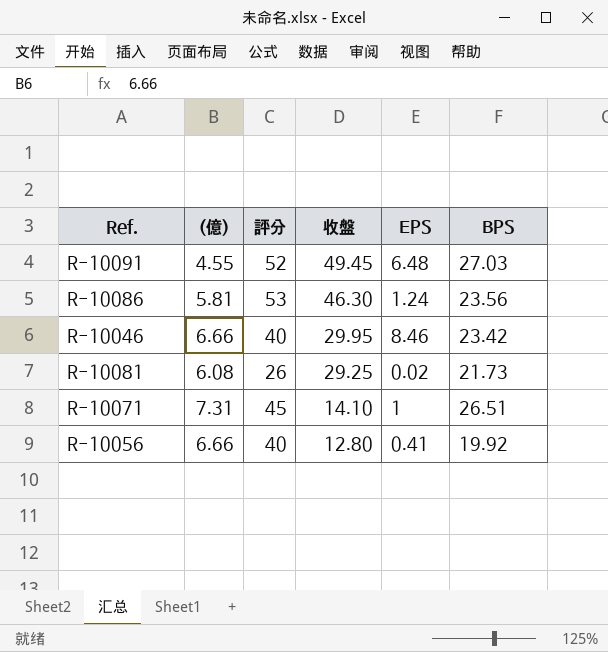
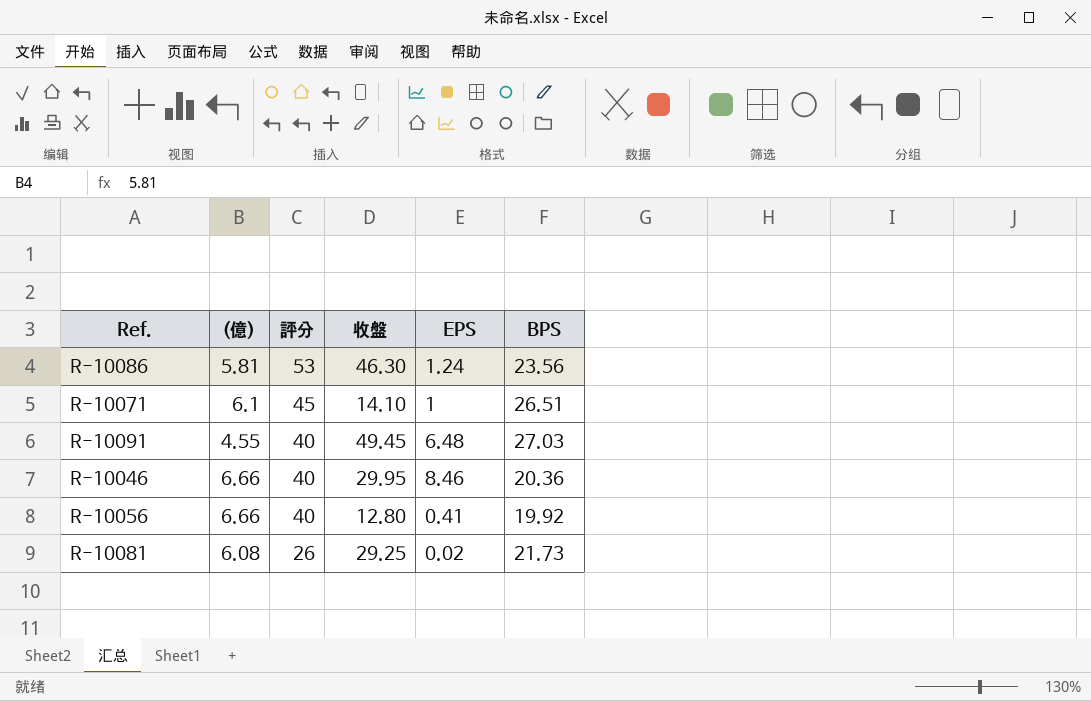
row order: 收盤 descending -> 評分 descending
R-10071 | (億): 7.31 -> 6.1
R-10091 | 評分: 52 -> 40
R-10046 | BPS: 23.42 -> 20.36

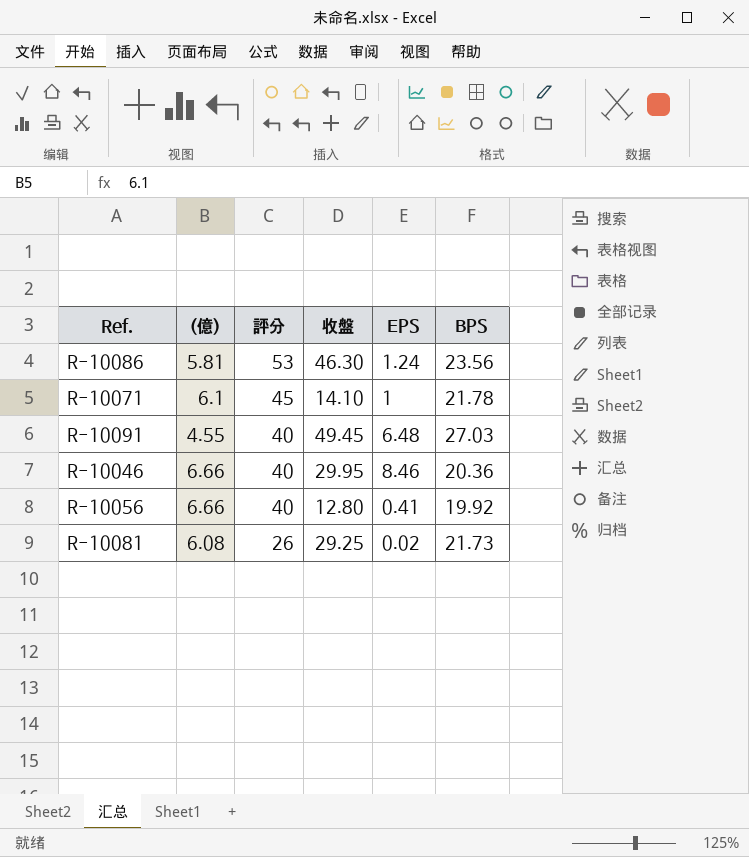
R-10071 | BPS: 26.51 -> 21.78

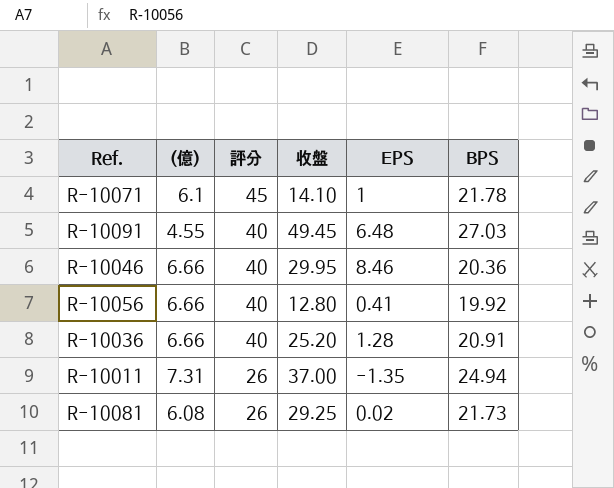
row R-10086: 5.81 | 53 | 46.30 | 1.24 | 23.56 -> none
row R-10036: none -> 6.66 | 40 | 25.20 | 1.28 | 20.91
row R-10011: none -> 7.31 | 26 | 37.00 | -1.35 | 24.94

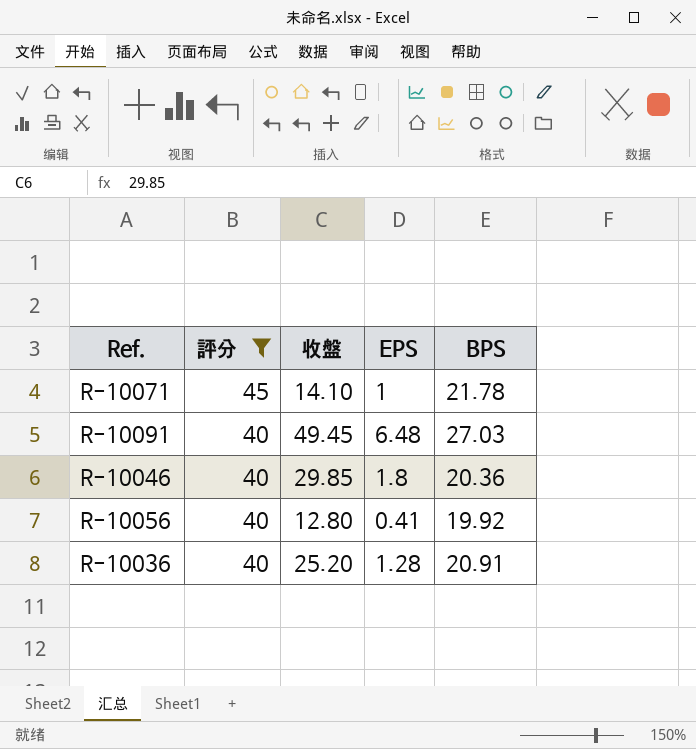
filter: none -> 評分 != 26
column (億) | position: 2 -> none
R-10046 | 收盤: 29.95 -> 29.85
R-10046 | EPS: 8.46 -> 1.8

